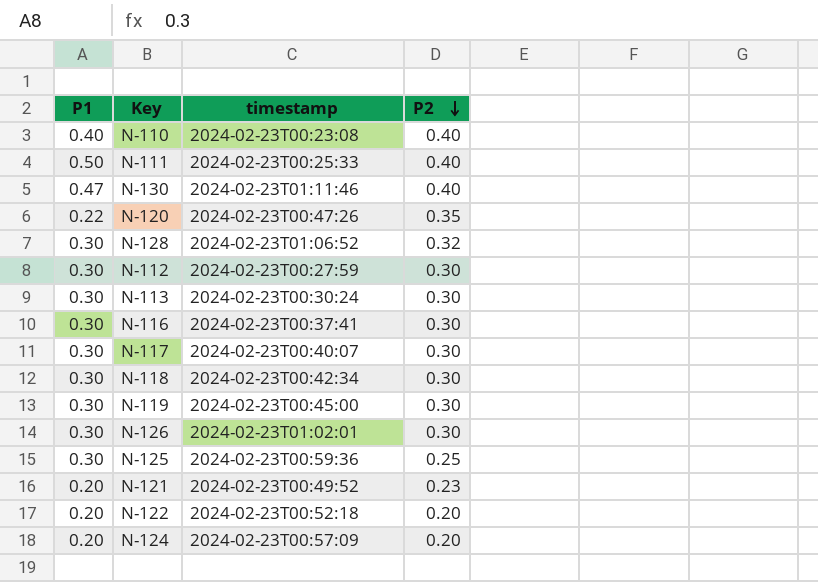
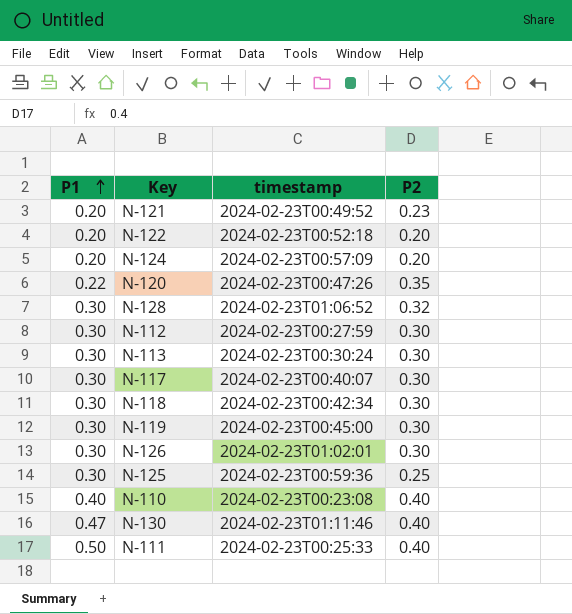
row order: P2 descending -> P1 ascending
row N-116: 0.30 | 2024-02-23T00:37:41 | 0.30 -> none

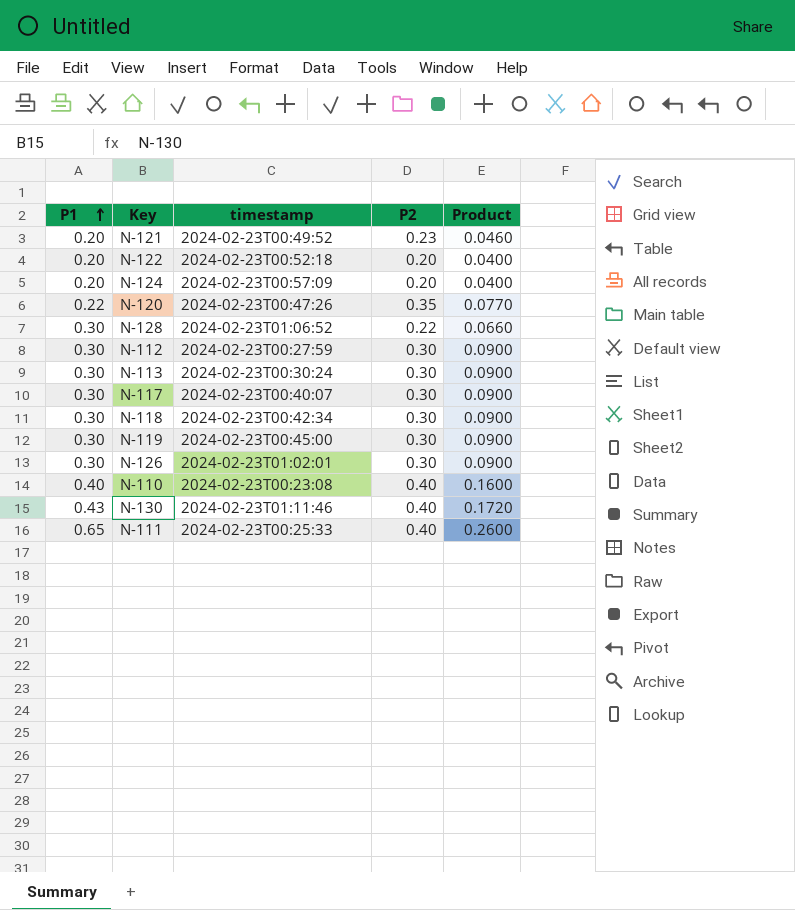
column Product | formula: none -> [P1] * [P2]
row N-125: 0.30 | 2024-02-23T00:59:36 | 0.25 -> none
N-128 | P2: 0.32 -> 0.22
N-130 | P1: 0.47 -> 0.43
N-111 | P1: 0.50 -> 0.65

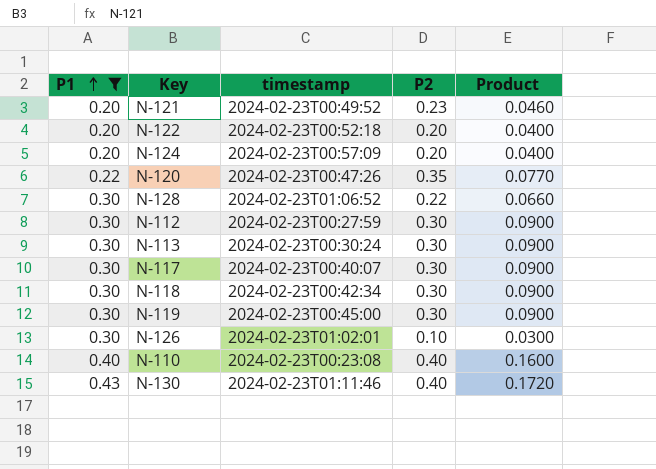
filter: none -> P1 != 0.65
N-126 | P2: 0.30 -> 0.10
N-126 | Product: 0.0900 -> 0.0300

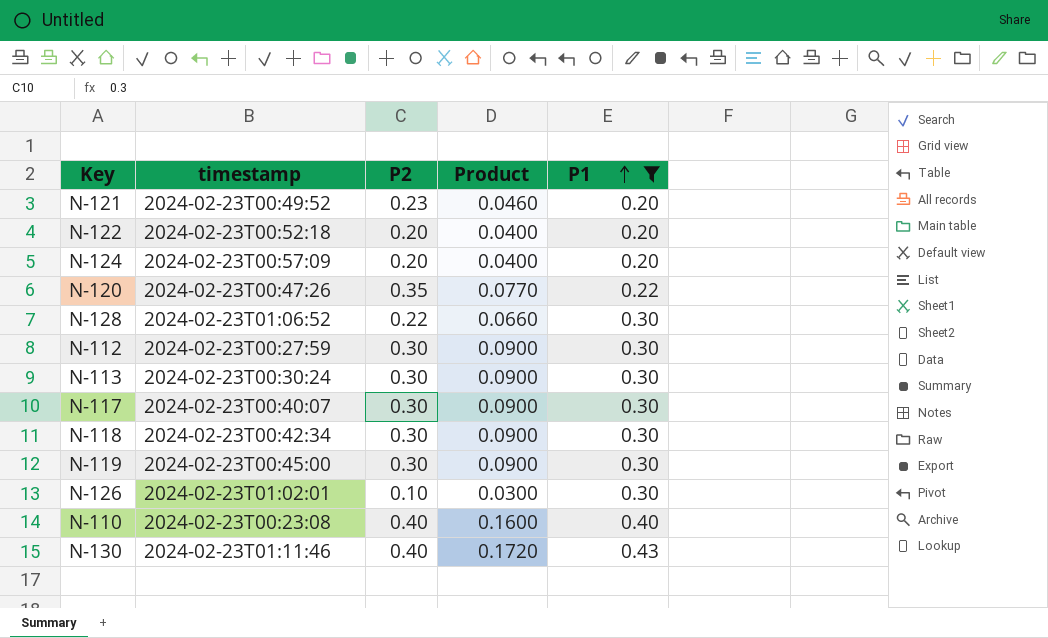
column P1 | position: 1 -> 5

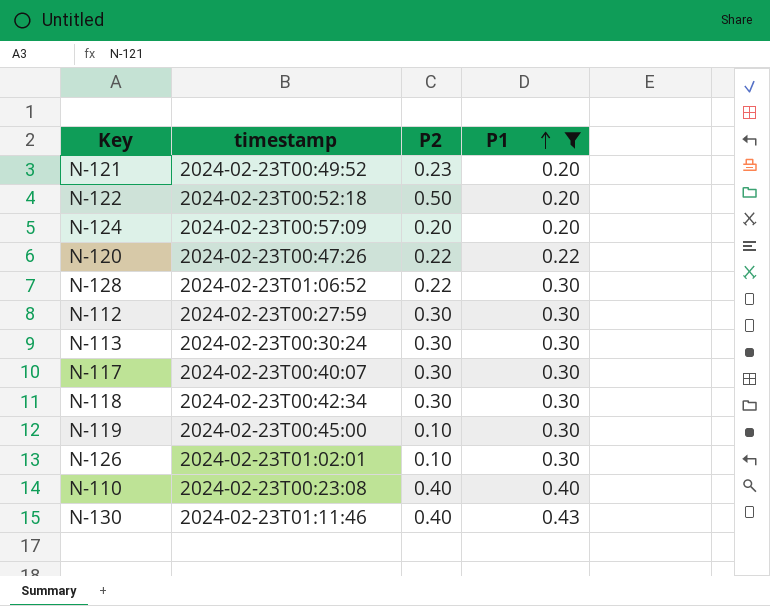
column Product | formula: [P2] * [P1] -> none
N-122 | P2: 0.20 -> 0.50
N-120 | P2: 0.35 -> 0.22
N-119 | P2: 0.30 -> 0.10

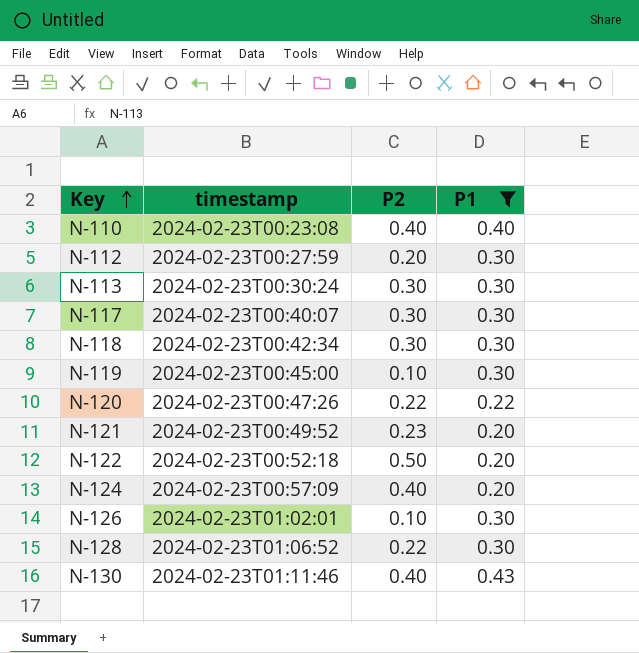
row order: P1 ascending -> Key ascending
N-112 | P2: 0.30 -> 0.20
N-124 | P2: 0.20 -> 0.40

